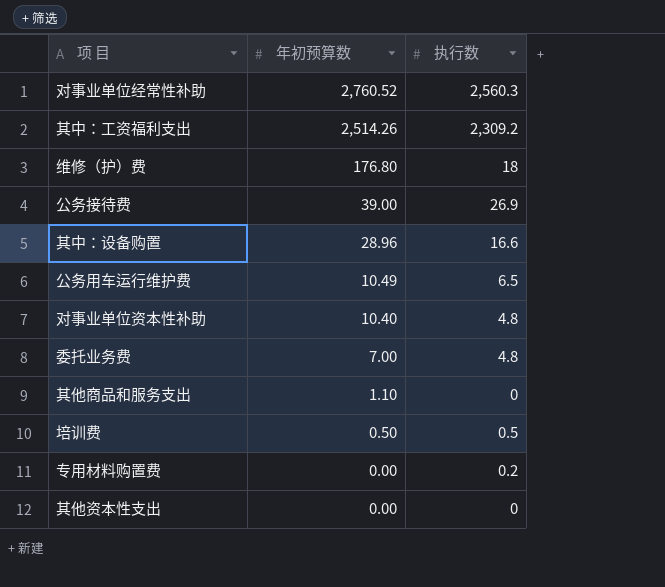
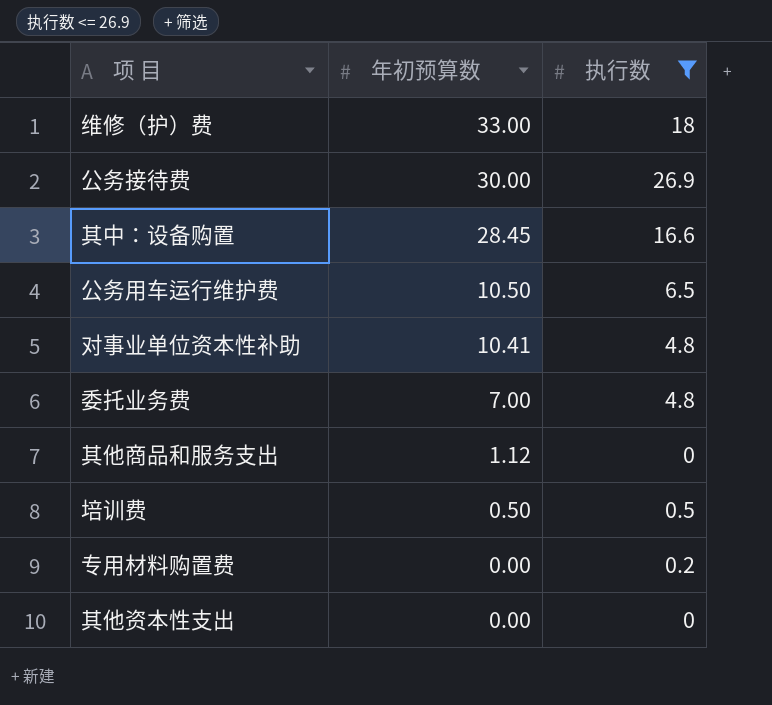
filter: none -> 执行数 <= 26.9
维修（护）费 | 年初预算数: 176.80 -> 33.00
公务接待费 | 年初预算数: 39.00 -> 30.00
其中：设备购置 | 年初预算数: 28.96 -> 28.45
公务用车运行维护费 | 年初预算数: 10.49 -> 10.50
对事业单位资本性补助 | 年初预算数: 10.40 -> 10.41
其他商品和服务支出 | 年初预算数: 1.10 -> 1.12

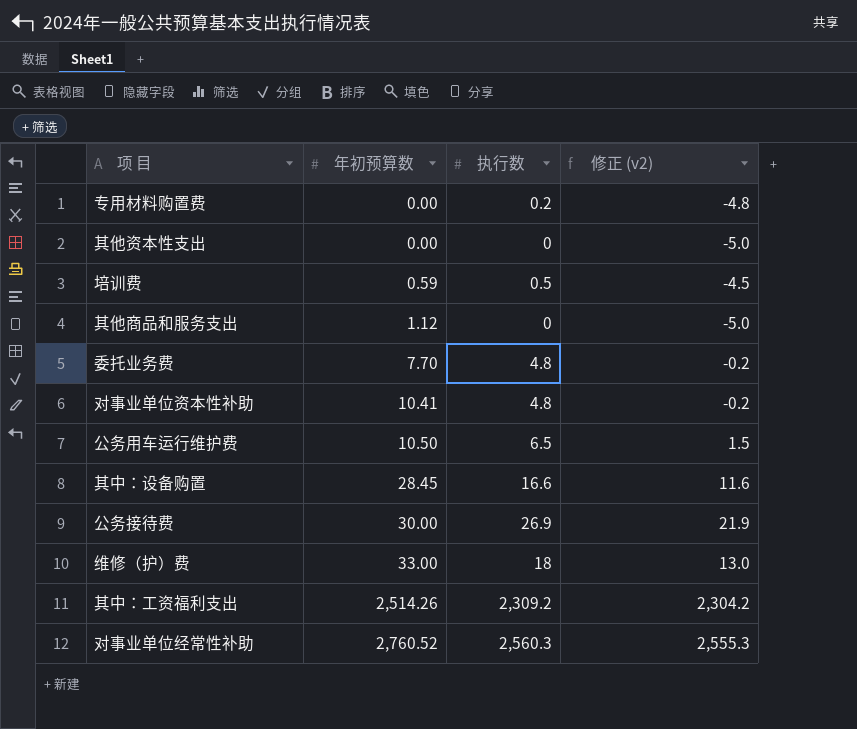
filter: 执行数 <= 26.9 -> none
row order: 年初预算数 descending -> 年初预算数 ascending
column 修正 (v2) | formula: none -> [执行数] - 5
培训费 | 年初预算数: 0.50 -> 0.59
委托业务费 | 年初预算数: 7.00 -> 7.70

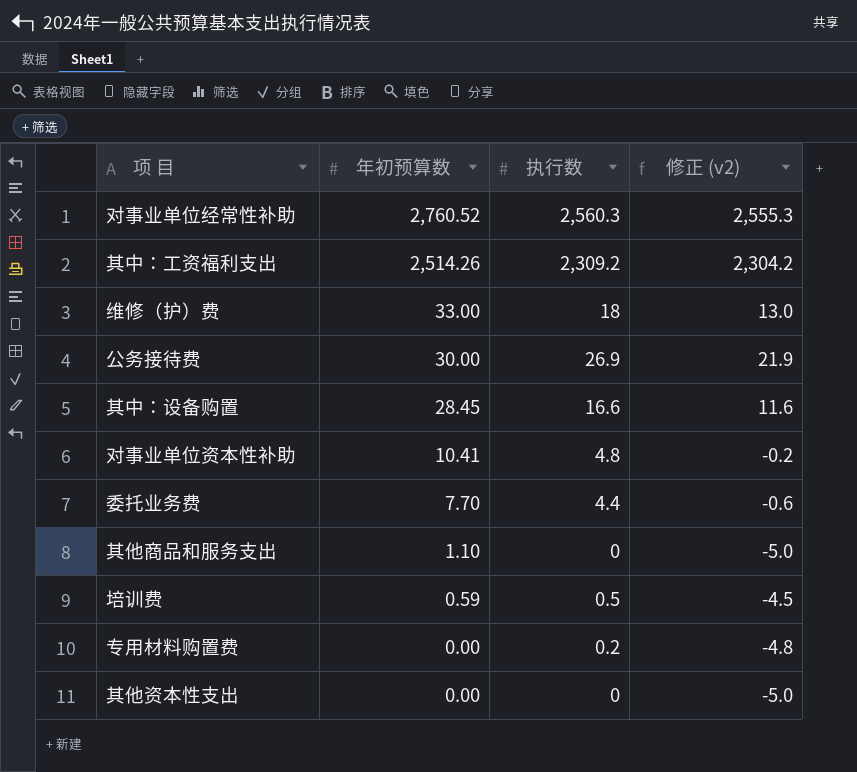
row order: 年初预算数 ascending -> 年初预算数 descending
row 公务用车运行维护费: 10.50 | 6.5 | 1.5 -> none
委托业务费 | 执行数: 4.8 -> 4.4
委托业务费 | 修正 (v2): -0.2 -> -0.6
其他商品和服务支出 | 年初预算数: 1.12 -> 1.10

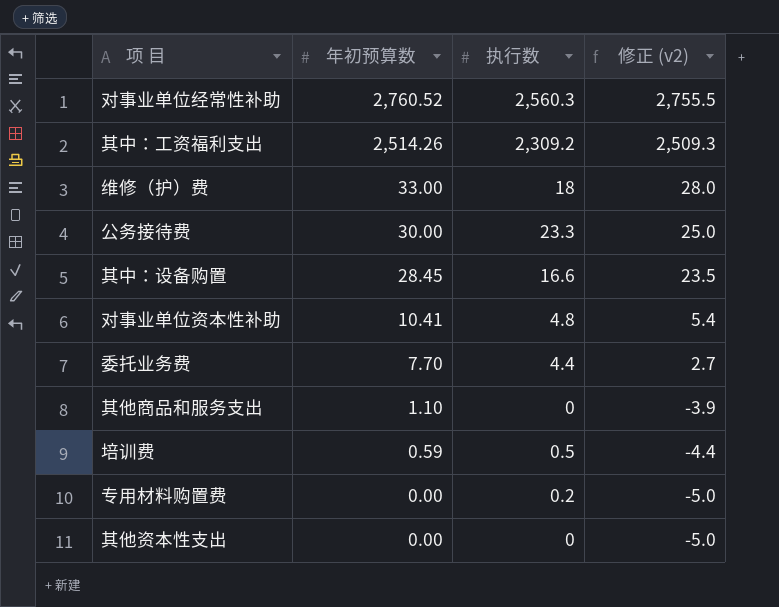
column 修正 (v2) | formula: [执行数] - 5 -> [年初预算数] - 5
公务接待费 | 执行数: 26.9 -> 23.3

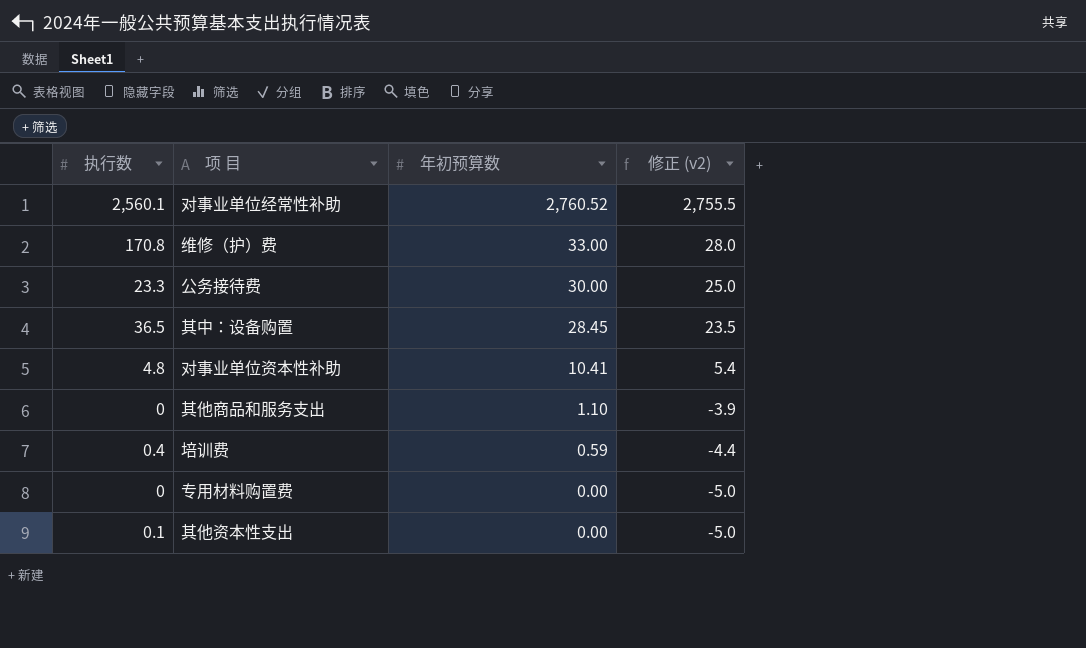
column 执行数 | position: 3 -> 1
row 其中：工资福利支出: 2,514.26 | 2,309.2 | 2,509.3 -> none
row 委托业务费: 7.70 | 4.4 | 2.7 -> none
对事业单位经常性补助 | 执行数: 2,560.3 -> 2,560.1
维修（护）费 | 执行数: 18 -> 170.8
其中：设备购置 | 执行数: 16.6 -> 36.5
培训费 | 执行数: 0.5 -> 0.4
专用材料购置费 | 执行数: 0.2 -> 0
其他资本性支出 | 执行数: 0 -> 0.1

